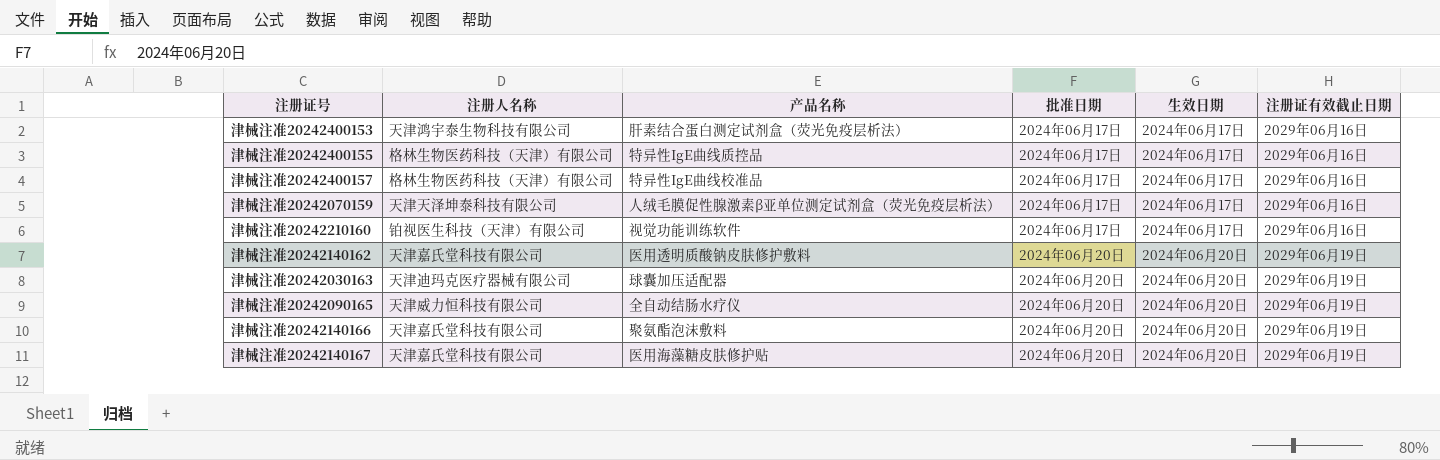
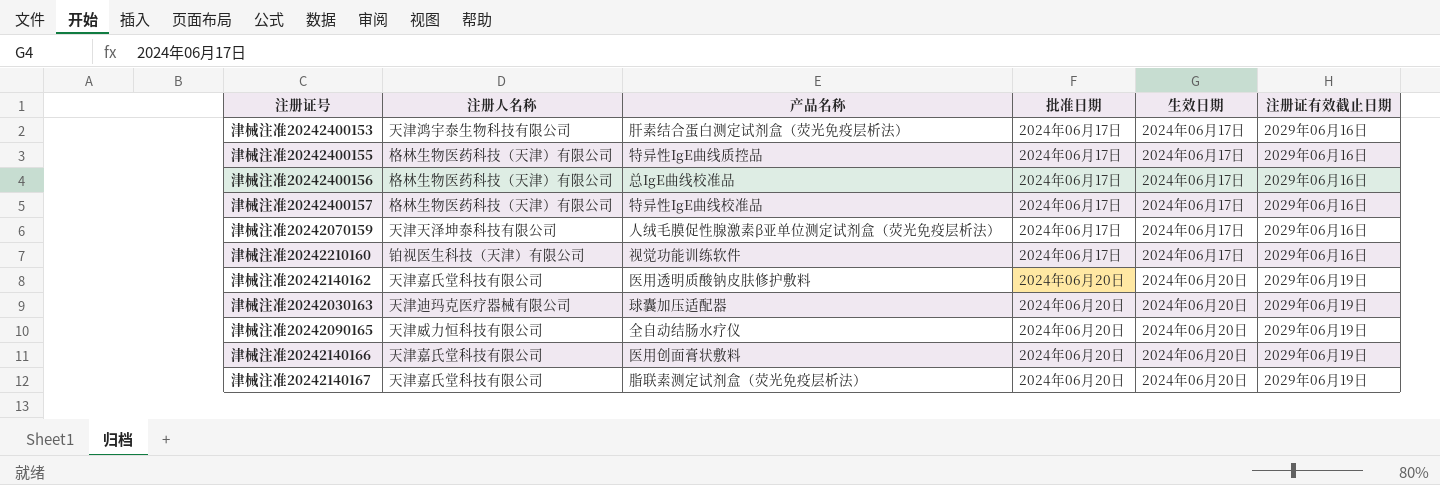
row 津械注准20242400156: none -> 格林生物医药科技（天津）有限公司 | 总IgE曲线校准品 | 2024年06月17日 | 2024年06月17日 | 2029年06月16日
津械注准20242140166 | 产品名称: 聚氨酯泡沫敷料 -> 医用创面膏状敷料
津械注准20242140167 | 产品名称: 医用海藻糖皮肤修护贴 -> 脂联素测定试剂盒（荧光免疫层析法）

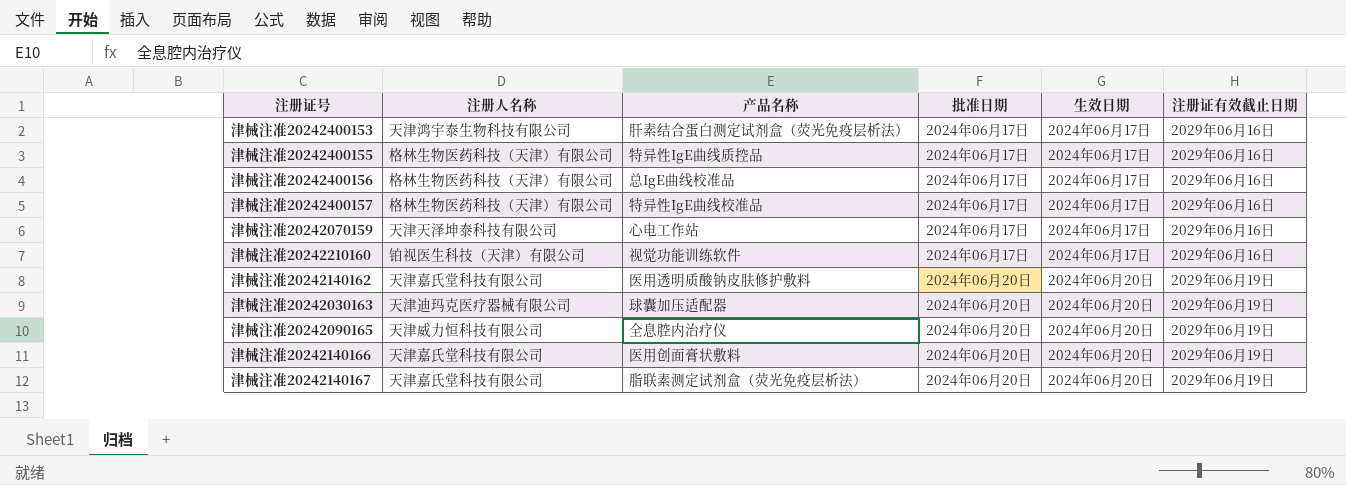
津械注准20242070159 | 产品名称: 人绒毛膜促性腺激素β亚单位测定试剂盒（荧光免疫层析法） -> 心电工作站
津械注准20242090165 | 产品名称: 全自动结肠水疗仪 -> 全息腔内治疗仪

